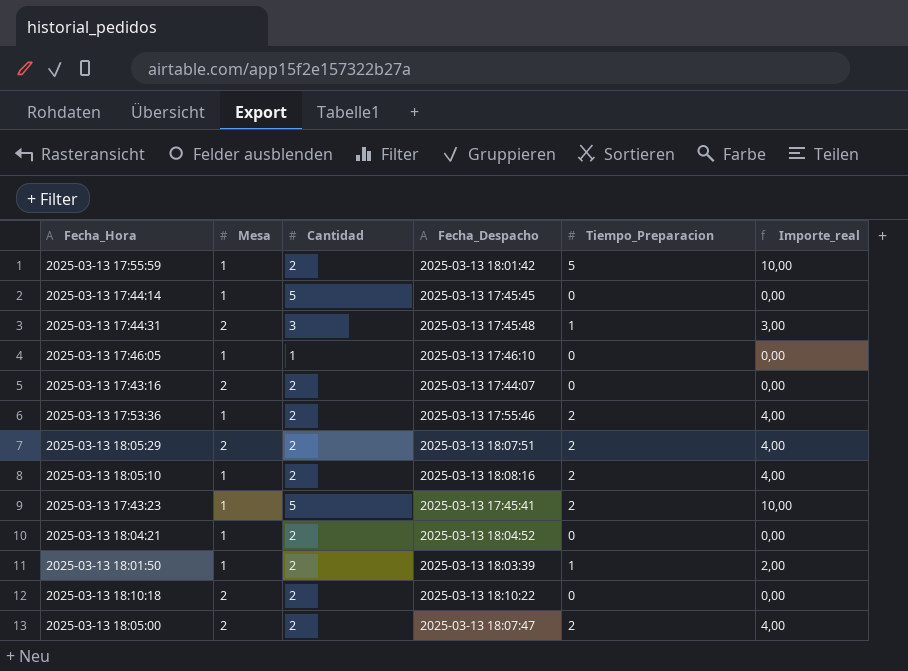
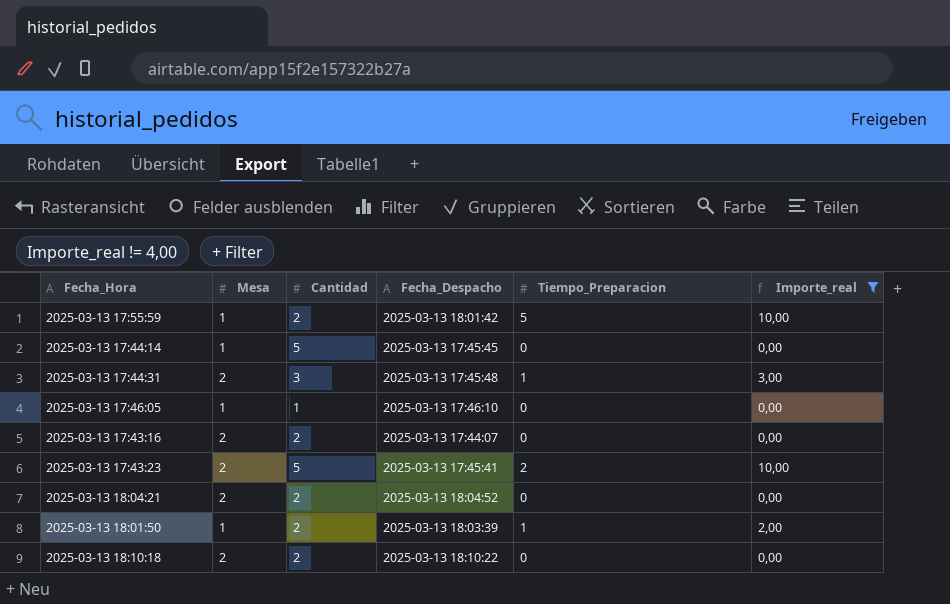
filter: none -> Importe_real != 4,00
2025-03-13 17:43:23 | Mesa: 1 -> 2
2025-03-13 18:04:21 | Mesa: 1 -> 2

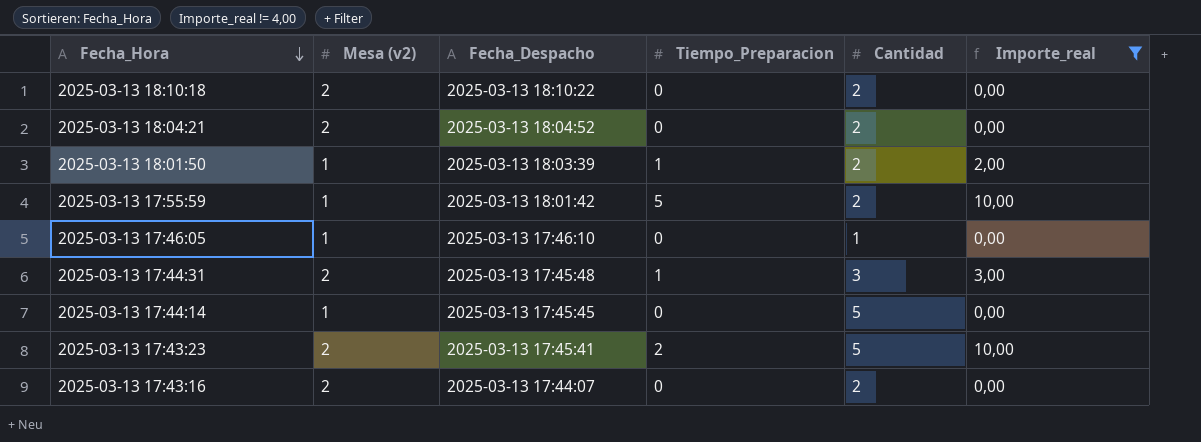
row order: none -> Fecha_Hora descending
column name: Mesa -> Mesa (v2)
column Cantidad | position: 3 -> 5

